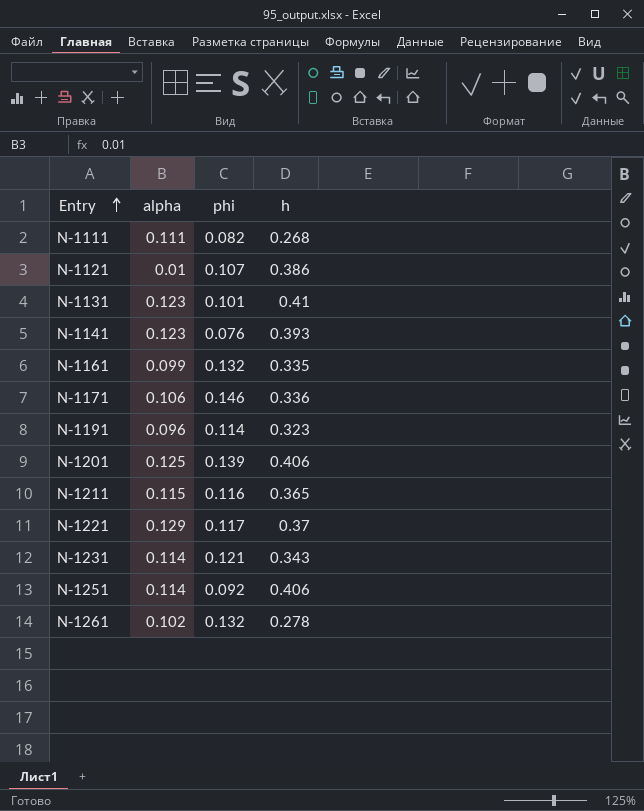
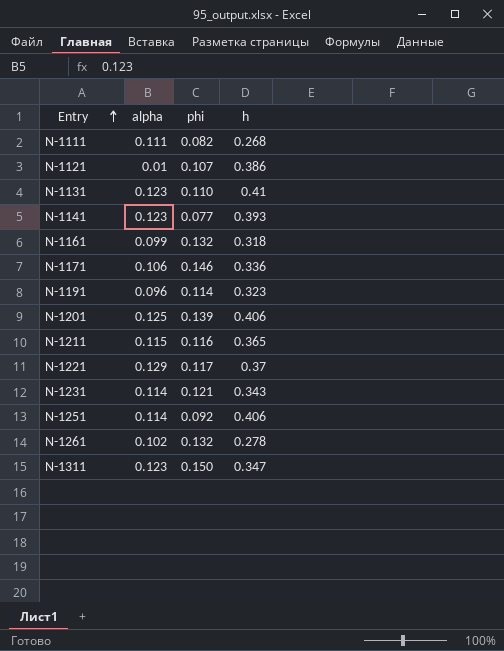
N-1131 | phi: 0.101 -> 0.110
N-1141 | phi: 0.076 -> 0.077
N-1161 | h: 0.335 -> 0.318
row N-1311: none -> 0.123 | 0.150 | 0.347

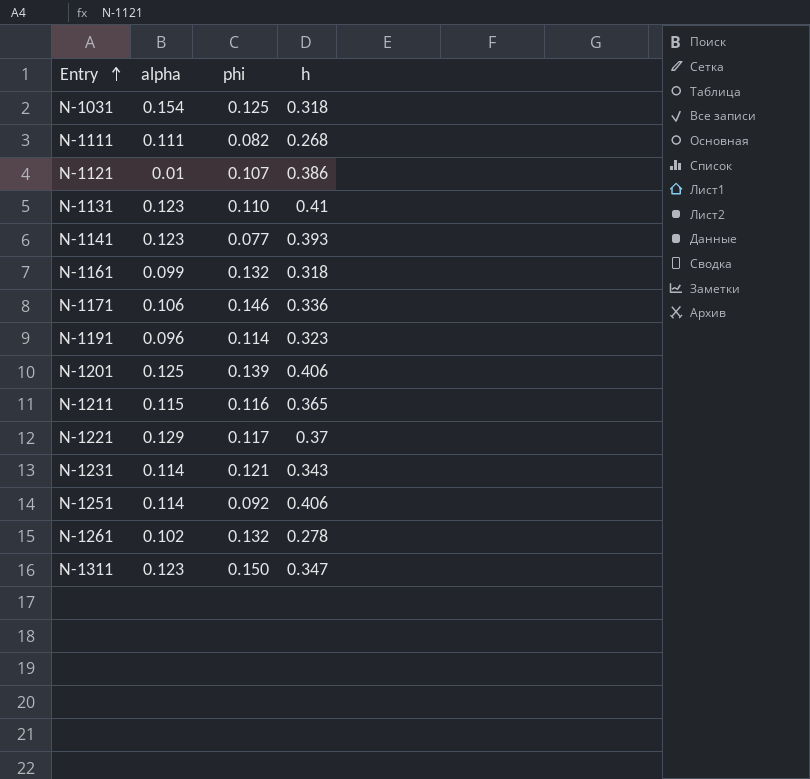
row N-1031: none -> 0.154 | 0.125 | 0.318

